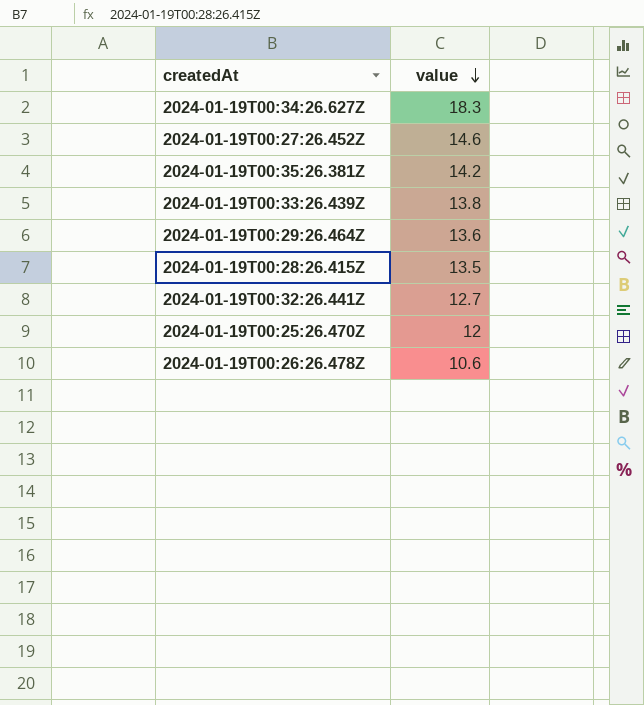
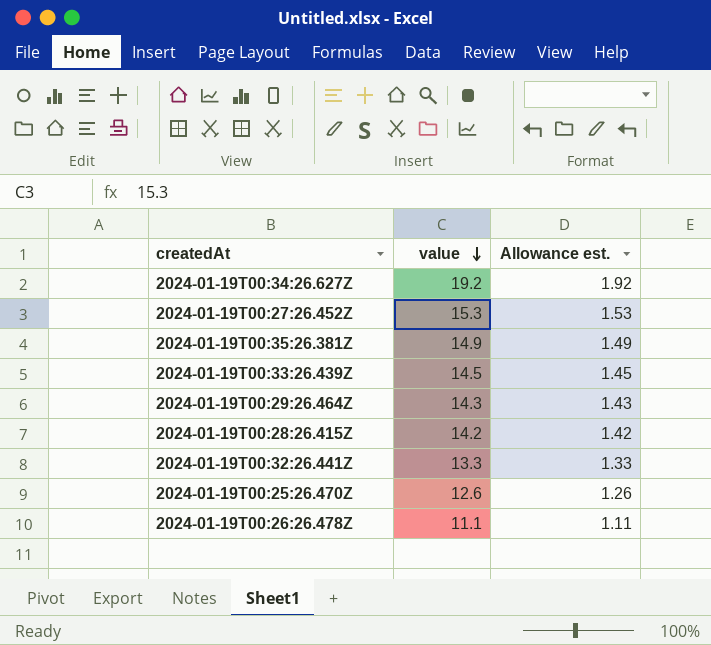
column Allowance est. | formula: none -> [value] * 0.1
2024-01-19T00:34:26.627Z | value: 18.3 -> 19.2
2024-01-19T00:27:26.452Z | value: 14.6 -> 15.3
2024-01-19T00:35:26.381Z | value: 14.2 -> 14.9
2024-01-19T00:33:26.439Z | value: 13.8 -> 14.5
2024-01-19T00:29:26.464Z | value: 13.6 -> 14.3
2024-01-19T00:28:26.415Z | value: 13.5 -> 14.2
2024-01-19T00:32:26.441Z | value: 12.7 -> 13.3
2024-01-19T00:25:26.470Z | value: 12 -> 12.6
2024-01-19T00:26:26.478Z | value: 10.6 -> 11.1

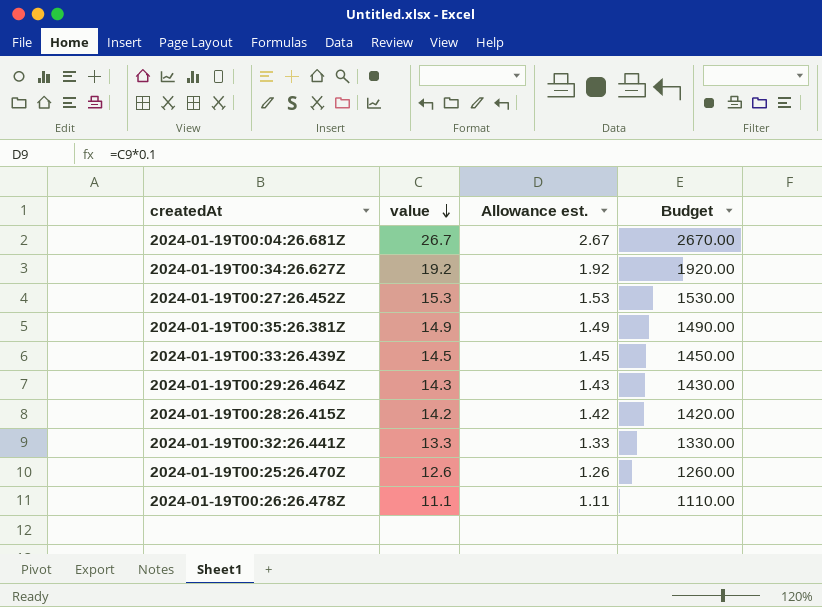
column Budget | formula: none -> [value] * 100
row 2024-01-19T00:04:26.681Z: none -> 26.7 | 2.67 | 2670.00

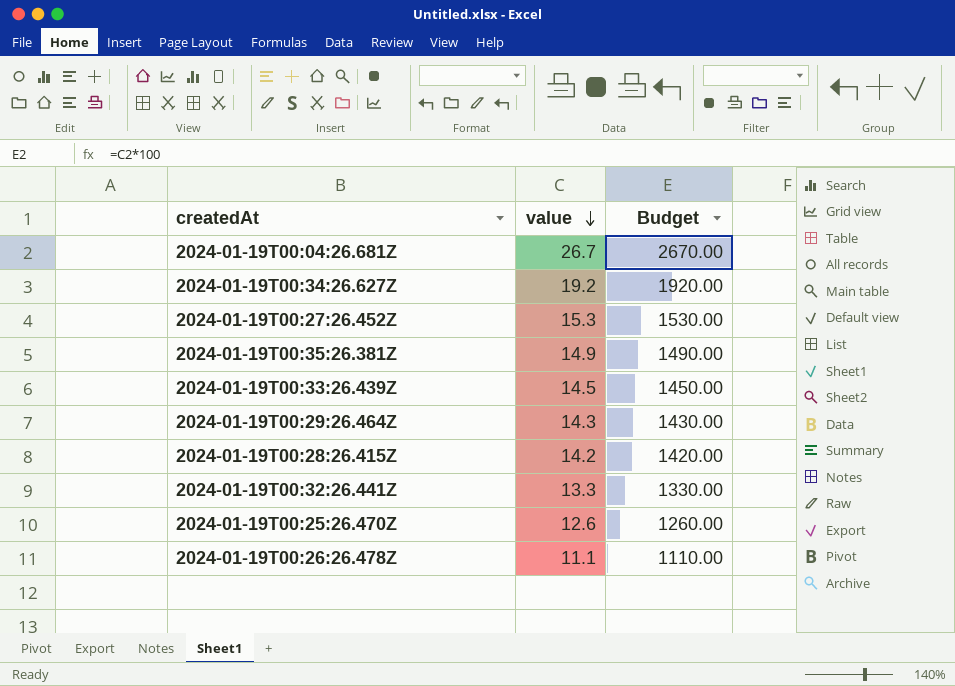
column Allowance est. | formula: [value] * 0.1 -> none

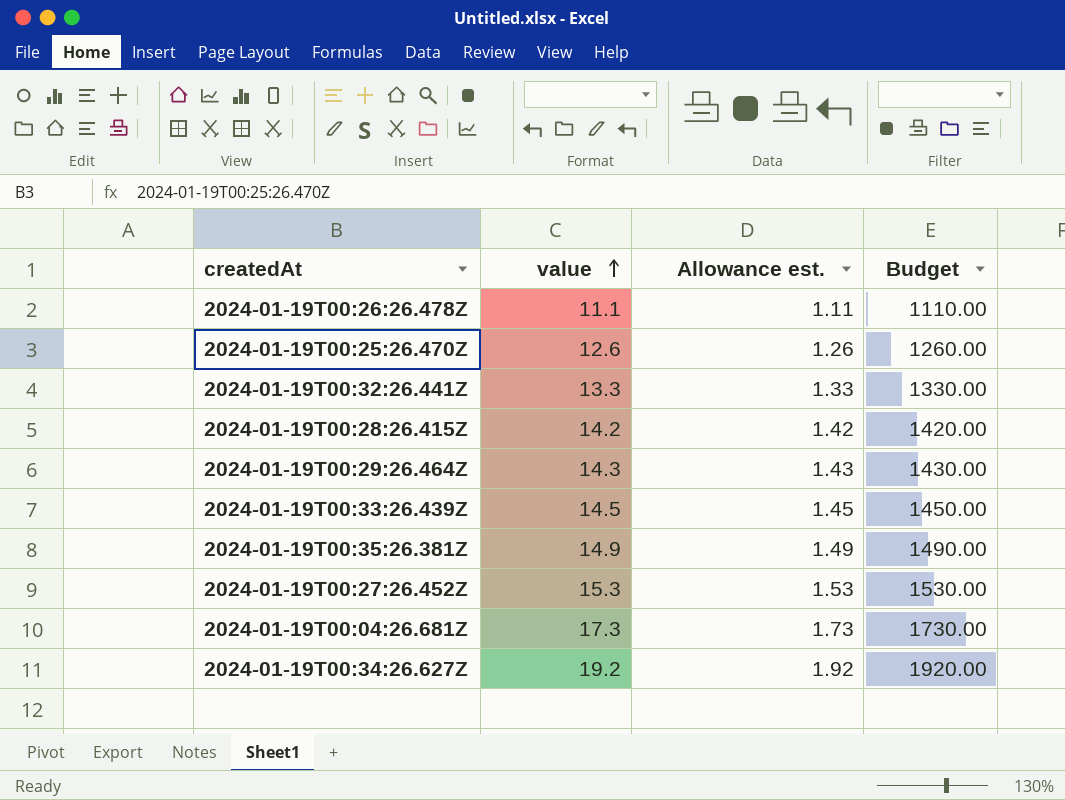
row order: value descending -> value ascending
column Allowance est. | formula: none -> [value] * 0.1
2024-01-19T00:04:26.681Z | value: 26.7 -> 17.3
2024-01-19T00:04:26.681Z | Budget: 2670.00 -> 1730.00

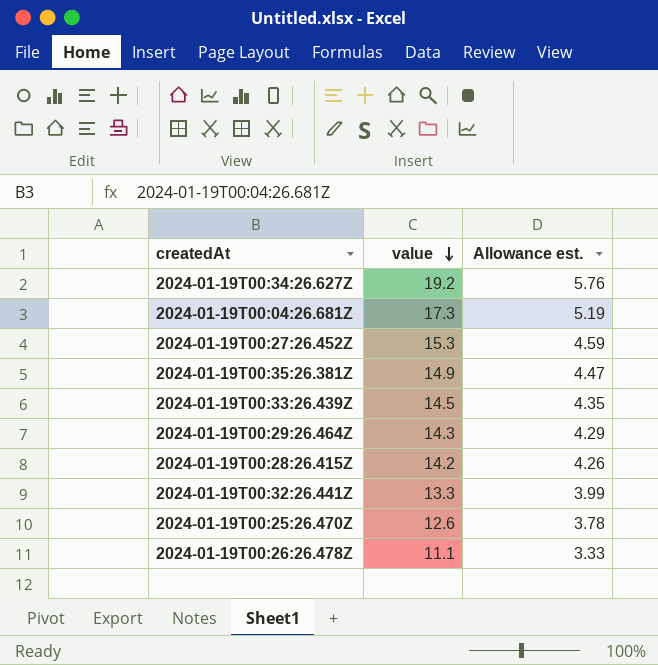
row order: value ascending -> value descending
column Budget | formula: [value] * 100 -> none
column Allowance est. | formula: [value] * 0.1 -> [value] * 0.3

